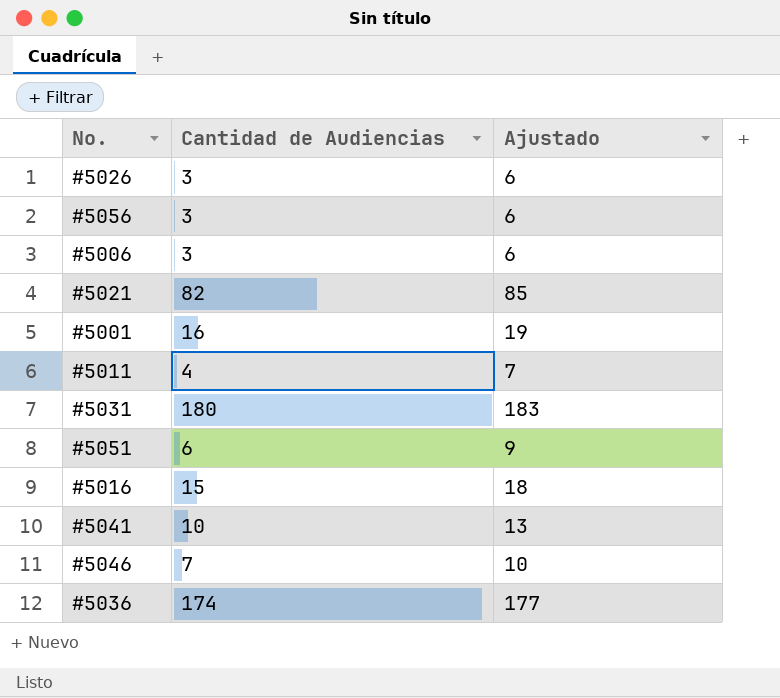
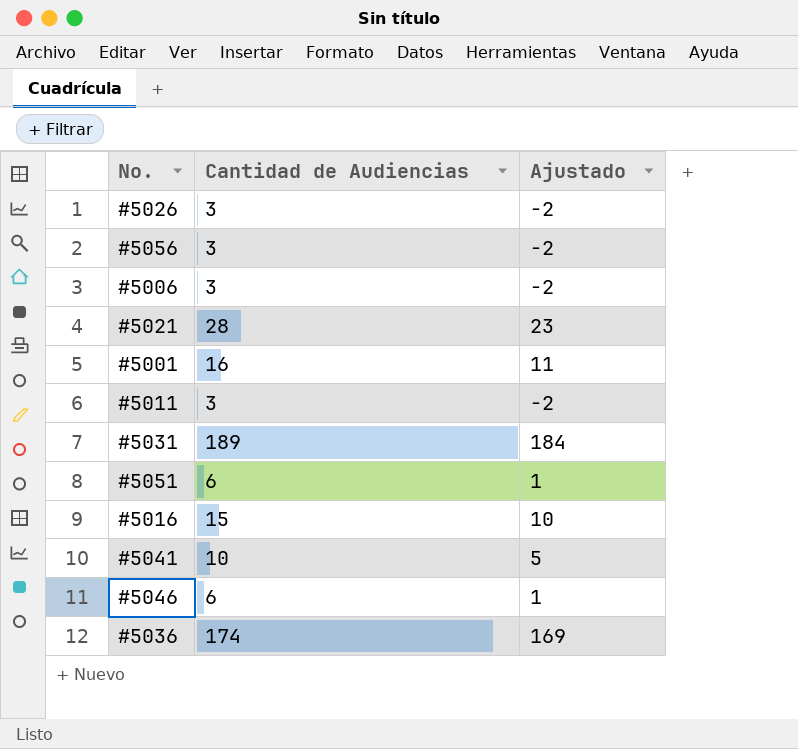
column Ajustado | formula: [Cantidad de Audiencias] + 3 -> [Cantidad de Audiencias] - 5
#5021 | Cantidad de Audiencias: 82 -> 28
#5011 | Cantidad de Audiencias: 4 -> 3
#5031 | Cantidad de Audiencias: 180 -> 189
#5046 | Cantidad de Audiencias: 7 -> 6

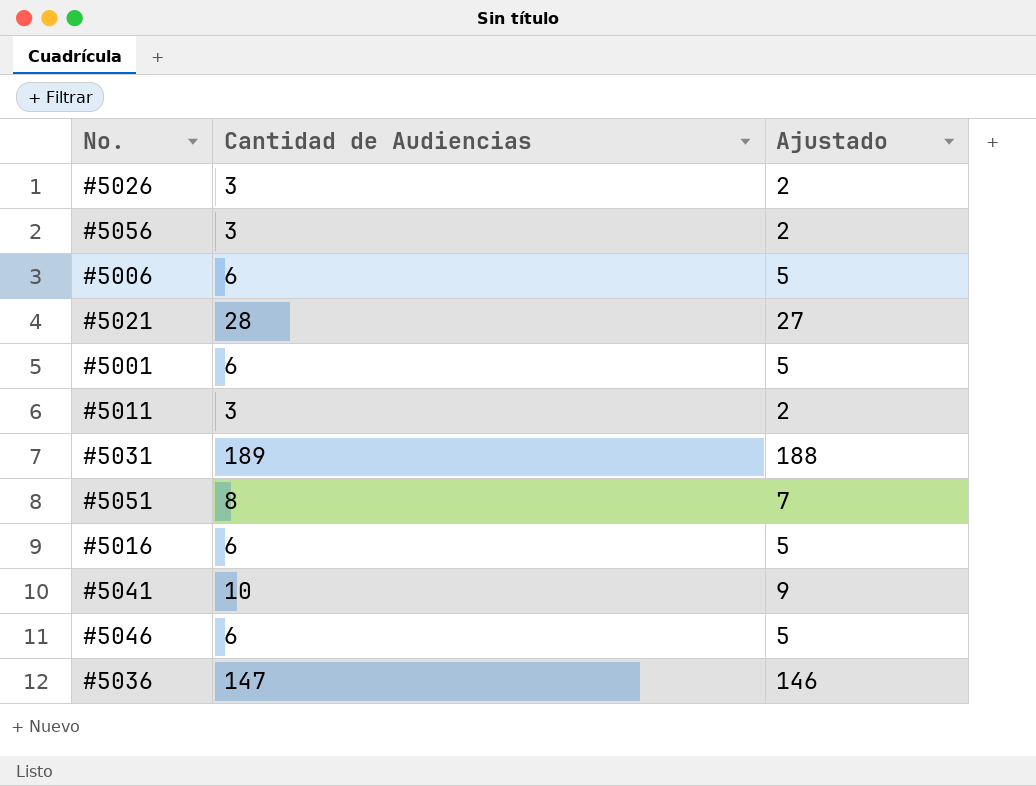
column Ajustado | formula: [Cantidad de Audiencias] - 5 -> [Cantidad de Audiencias] - 1
#5006 | Cantidad de Audiencias: 3 -> 6
#5001 | Cantidad de Audiencias: 16 -> 6
#5051 | Cantidad de Audiencias: 6 -> 8
#5016 | Cantidad de Audiencias: 15 -> 6
#5036 | Cantidad de Audiencias: 174 -> 147

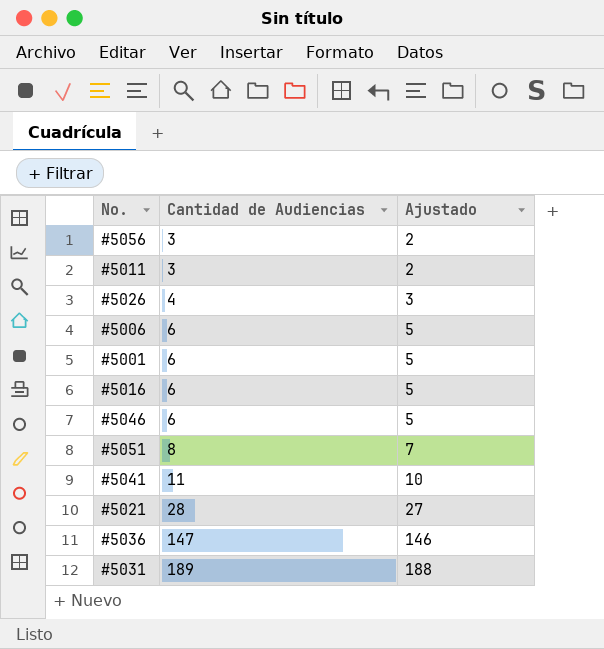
row order: none -> Cantidad de Audiencias ascending
#5026 | Cantidad de Audiencias: 3 -> 4
#5026 | Ajustado: 2 -> 3
#5041 | Cantidad de Audiencias: 10 -> 11
#5041 | Ajustado: 9 -> 10

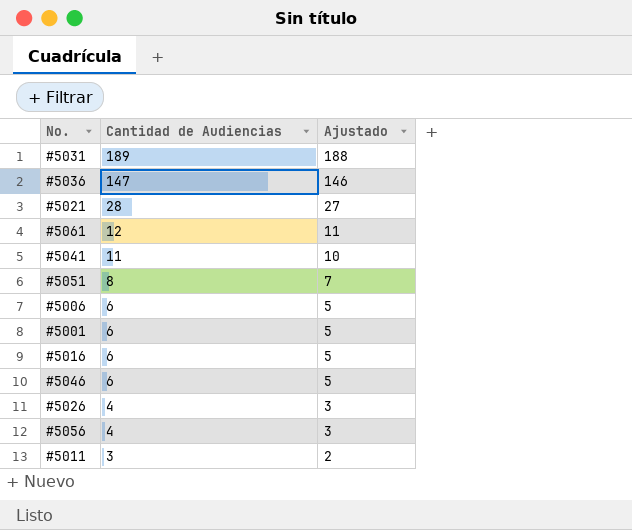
row order: Cantidad de Audiencias ascending -> Cantidad de Audiencias descending
row #5061: none -> 12 | 11
#5056 | Cantidad de Audiencias: 3 -> 4
#5056 | Ajustado: 2 -> 3

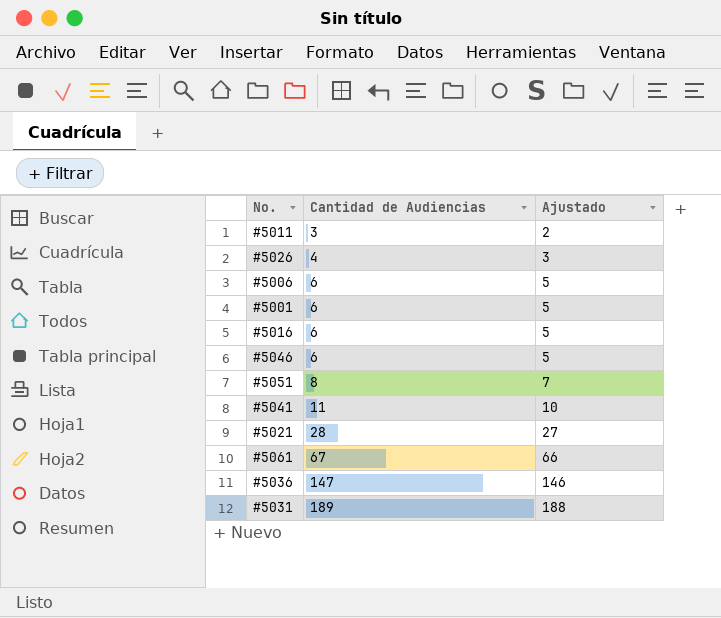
row order: Cantidad de Audiencias descending -> Cantidad de Audiencias ascending
row #5056: 4 | 3 -> none
#5061 | Cantidad de Audiencias: 12 -> 67
#5061 | Ajustado: 11 -> 66

